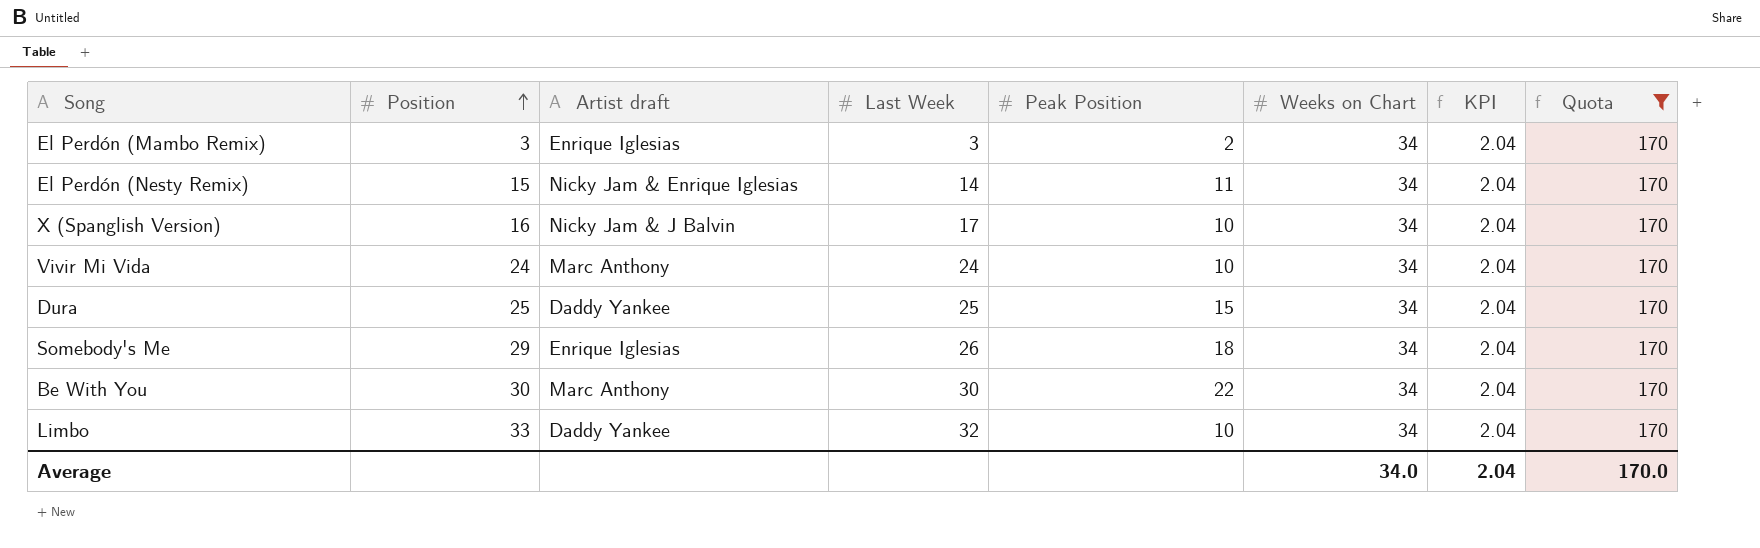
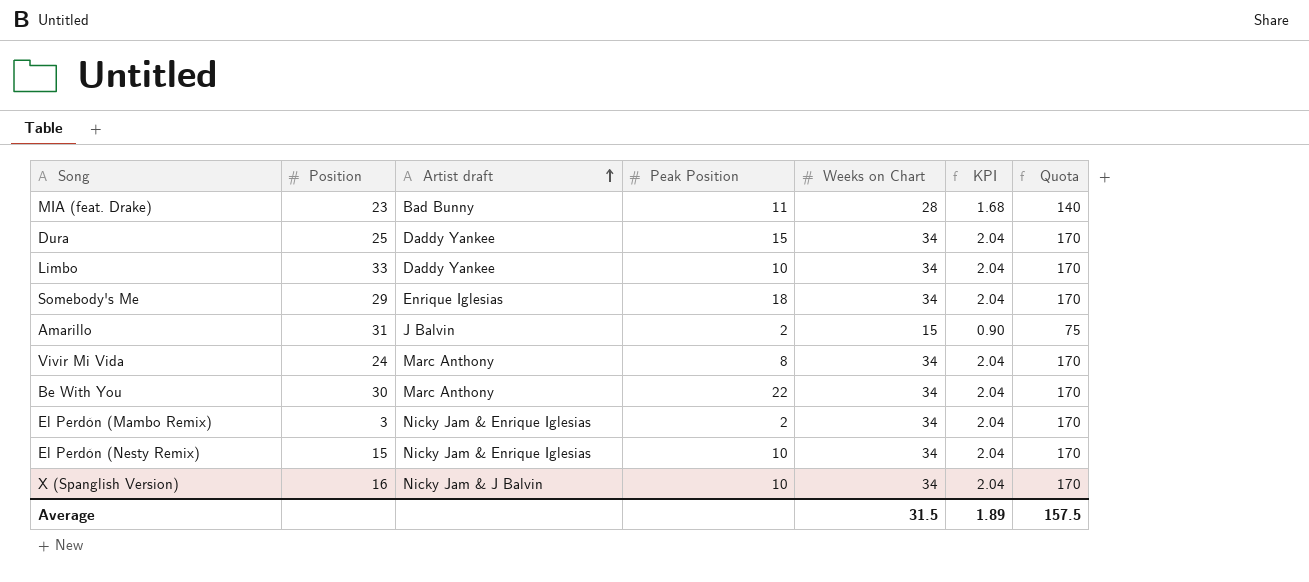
filter: Quota = 170 -> none
row order: Position ascending -> Artist draft ascending
column Last Week | position: 4 -> none
Vivir Mi Vida | Peak Position: 10 -> 8
El Perdón (Mambo Remix) | Artist draft: Enrique Iglesias -> Nicky Jam & Enrique Iglesias
El Perdón (Nesty Remix) | Peak Position: 11 -> 10
Average | Weeks on Chart: 34.0 -> 31.5
Average | KPI: 2.04 -> 1.89
Average | Quota: 170.0 -> 157.5

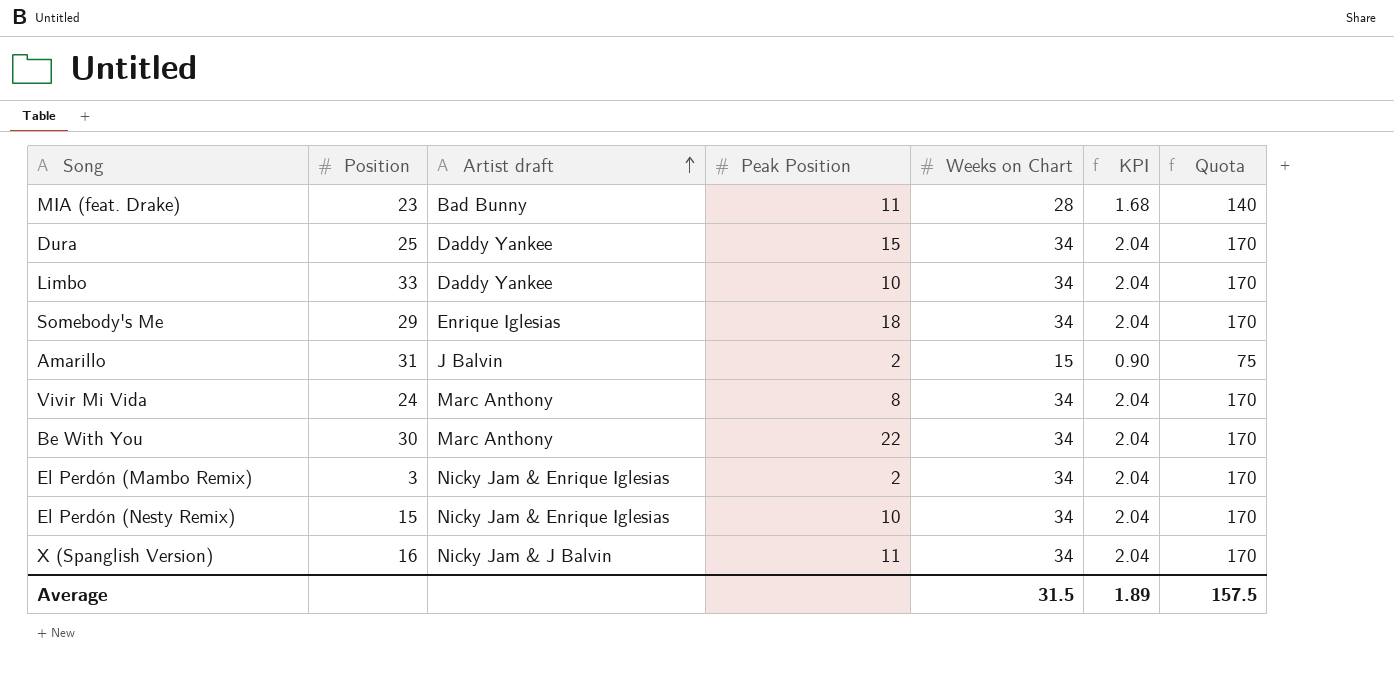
X (Spanglish Version) | Peak Position: 10 -> 11

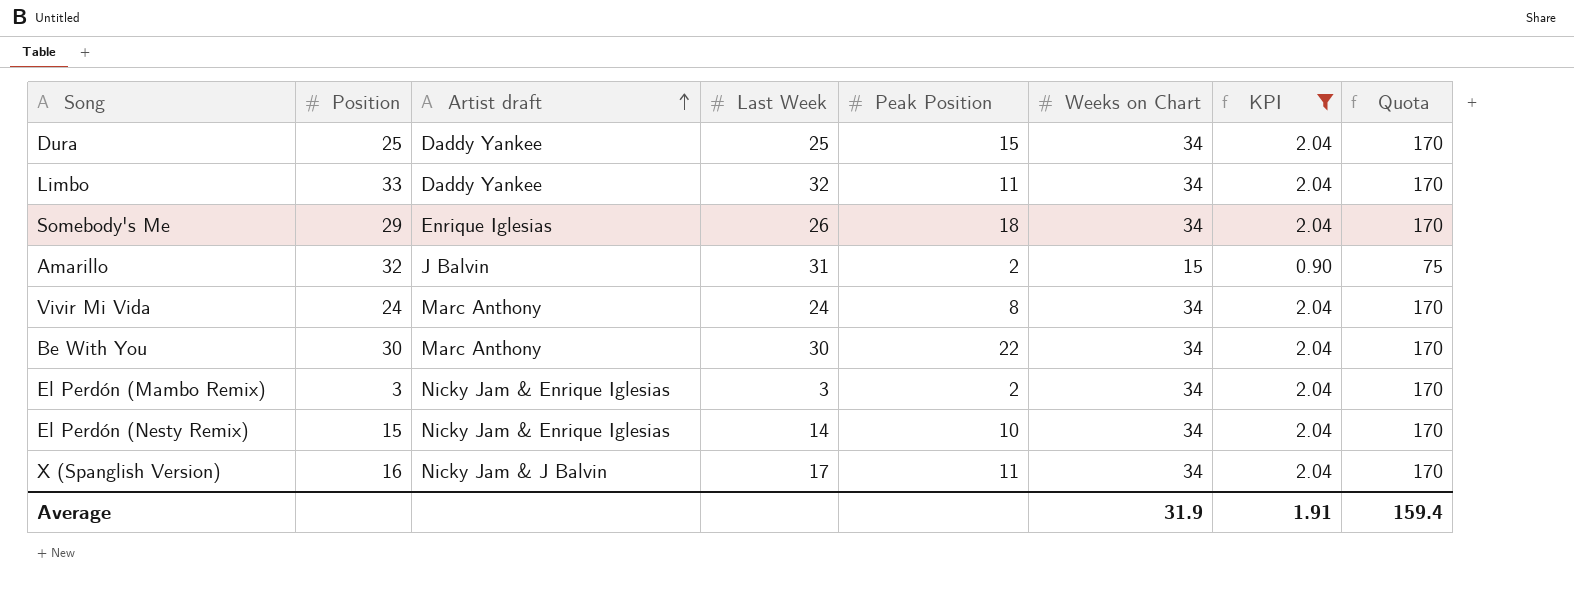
filter: none -> KPI != 1.68
column Last Week | position: none -> 4
Limbo | Peak Position: 10 -> 11
Amarillo | Position: 31 -> 32
Average | Weeks on Chart: 31.5 -> 31.9
Average | KPI: 1.89 -> 1.91
Average | Quota: 157.5 -> 159.4

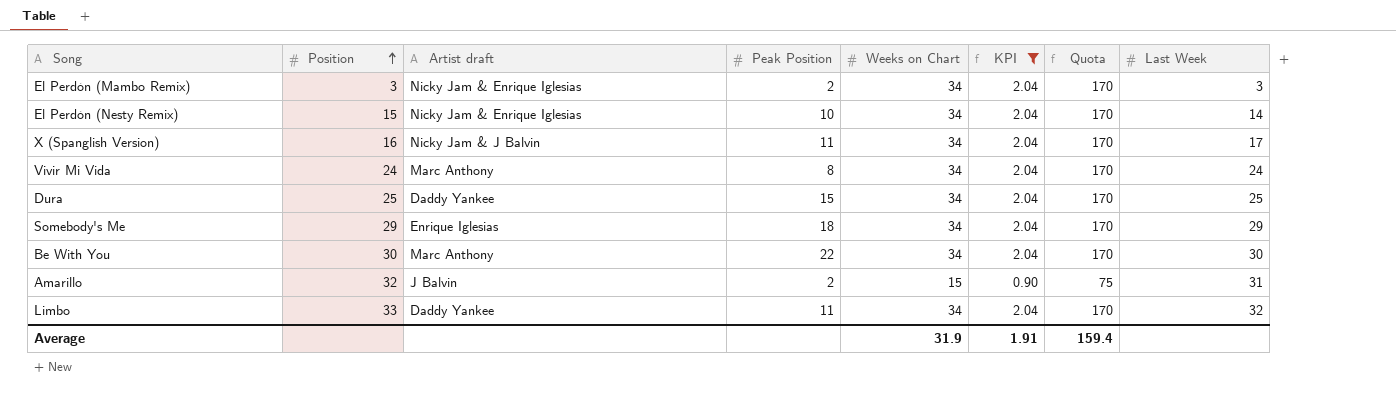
row order: Artist draft ascending -> Position ascending
column Last Week | position: 4 -> 8
Somebody's Me | Last Week: 26 -> 29

